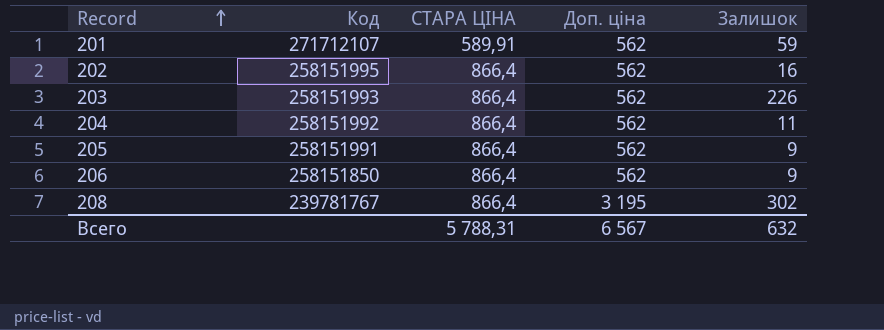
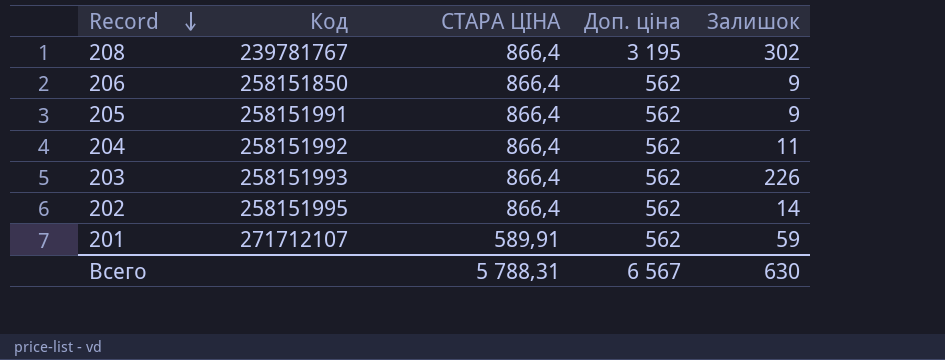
row order: Record ascending -> Record descending
202 | Залишок: 16 -> 14
Всего | Залишок: 632 -> 630

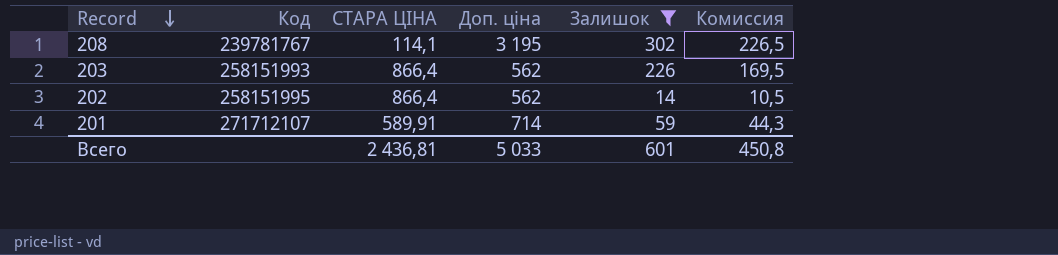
filter: none -> Залишок >= 14
column Комиссия | formula: none -> [Залишок] * 0,75
208 | СТАРА ЦІНА: 866,4 -> 114,1
201 | Доп. ціна: 562 -> 714
Всего | СТАРА ЦІНА: 5 788,31 -> 2 436,81
Всего | Доп. ціна: 6 567 -> 5 033
Всего | Залишок: 630 -> 601

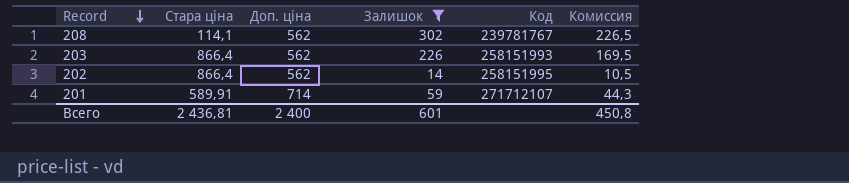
column name: СТАРА ЦІНА -> Стара ціна
column Код | position: 2 -> 5
208 | Доп. ціна: 3 195 -> 562
Всего | Доп. ціна: 5 033 -> 2 400

